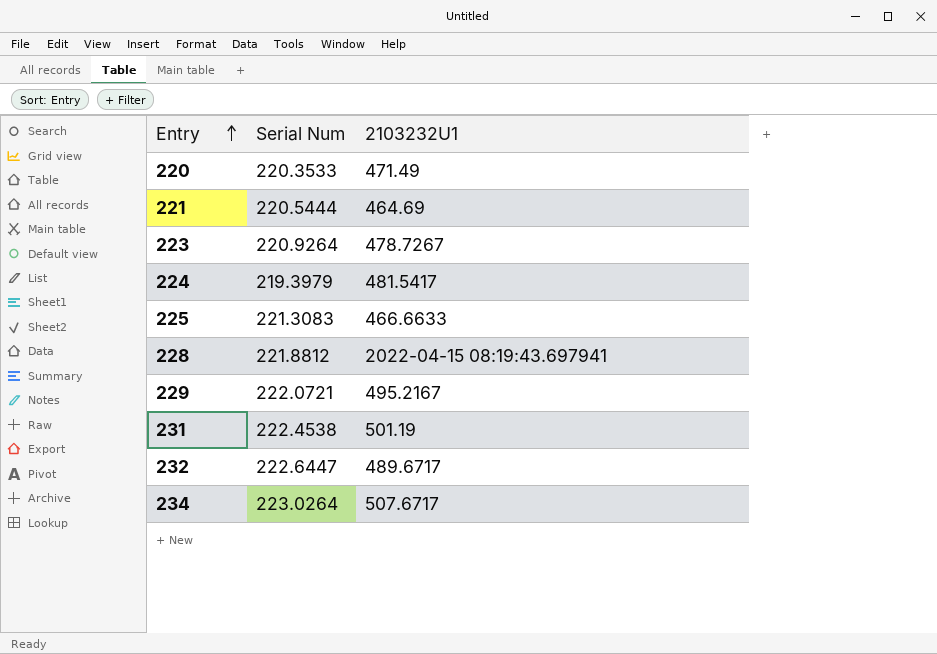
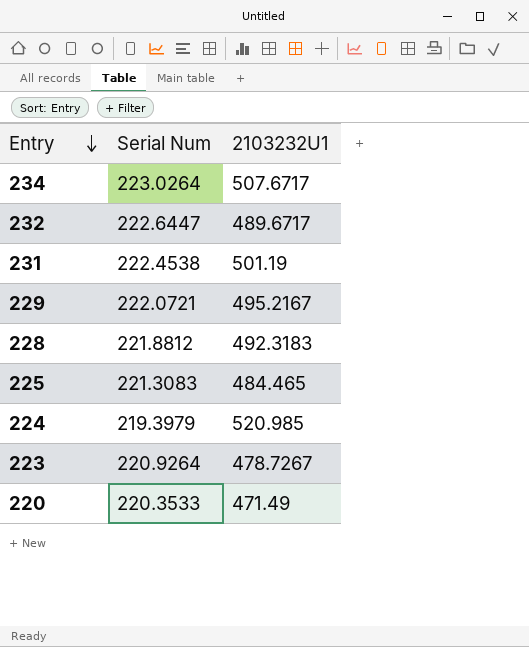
row order: Entry ascending -> Entry descending
row 221: 220.5444 | 464.69 -> none
228 | 2103232U1: 2022-04-15 08:19:43.697941 -> 492.3183
225 | 2103232U1: 466.6633 -> 484.465
224 | 2103232U1: 481.5417 -> 520.985

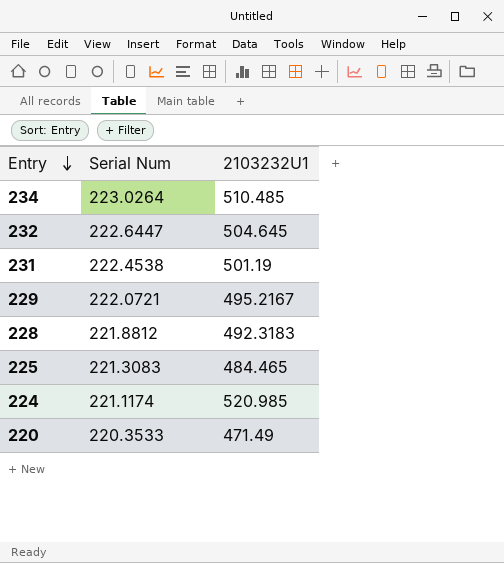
row 223: 220.9264 | 478.7267 -> none
234 | 2103232U1: 507.6717 -> 510.485
232 | 2103232U1: 489.6717 -> 504.645
224 | Serial Num: 219.3979 -> 221.1174

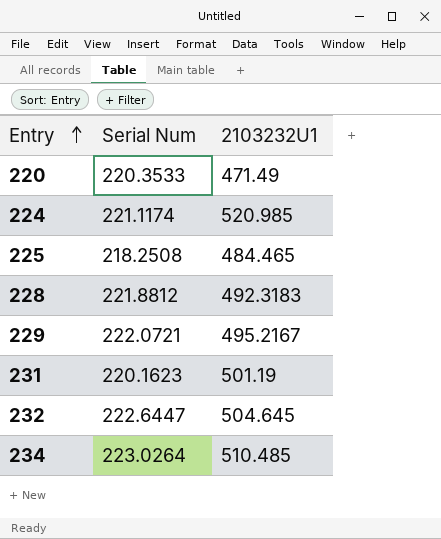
row order: Entry descending -> Entry ascending
225 | Serial Num: 221.3083 -> 218.2508
231 | Serial Num: 222.4538 -> 220.1623

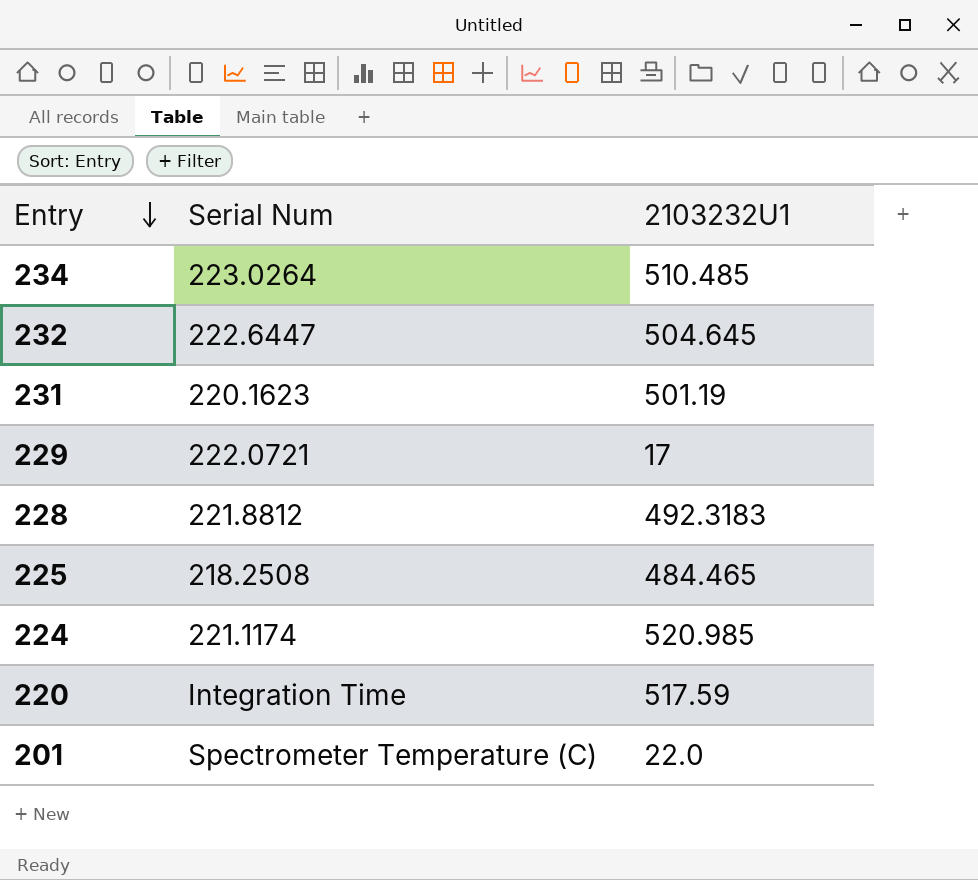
row order: Entry ascending -> Entry descending
229 | 2103232U1: 495.2167 -> 17
220 | Serial Num: 220.3533 -> Integration Time
220 | 2103232U1: 471.49 -> 517.59
row 201: none -> Spectrometer Temperature (C) | 22.0

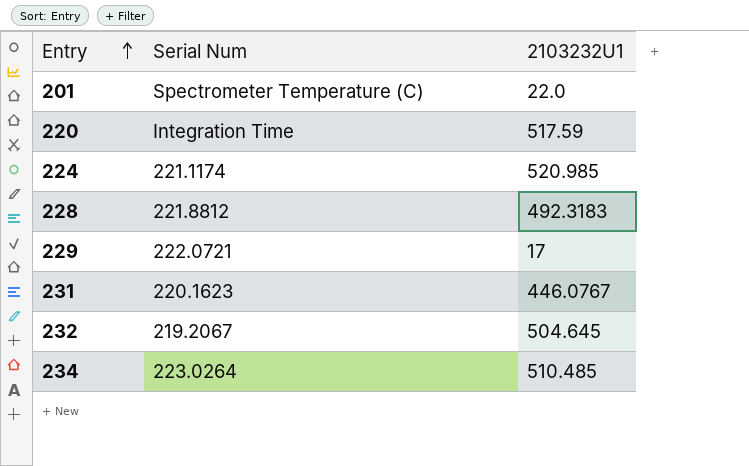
row order: Entry descending -> Entry ascending
row 225: 218.2508 | 484.465 -> none
231 | 2103232U1: 501.19 -> 446.0767
232 | Serial Num: 222.6447 -> 219.2067

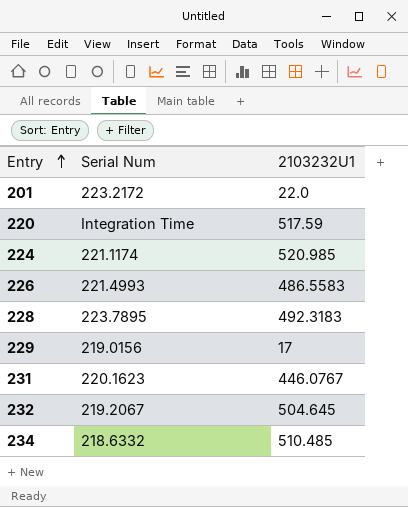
201 | Serial Num: Spectrometer Temperature (C) -> 223.2172
row 226: none -> 221.4993 | 486.5583
228 | Serial Num: 221.8812 -> 223.7895
229 | Serial Num: 222.0721 -> 219.0156
234 | Serial Num: 223.0264 -> 218.6332

